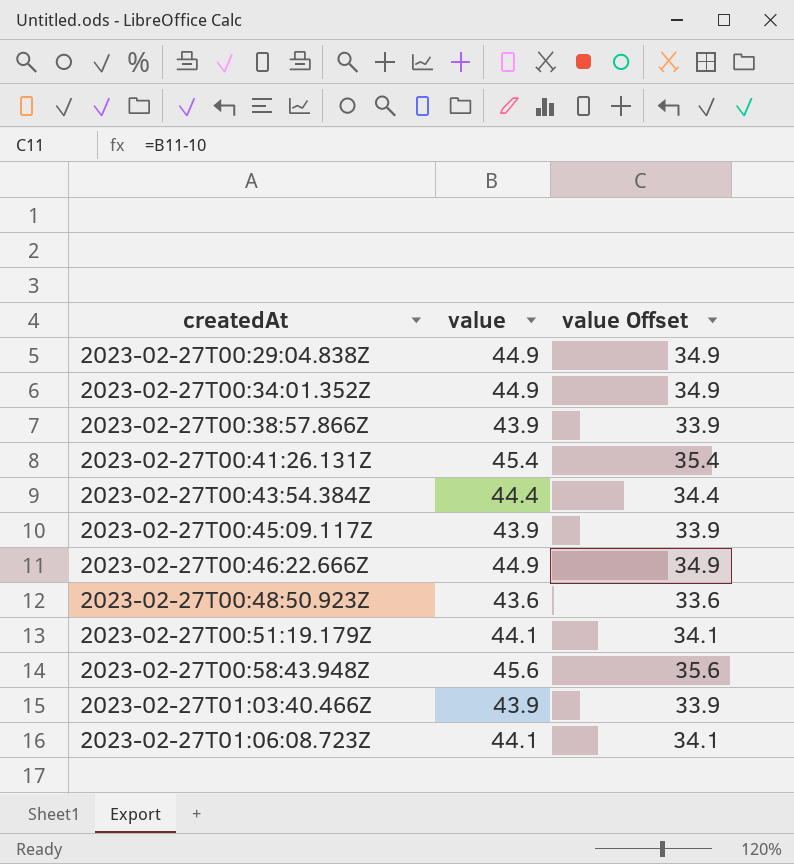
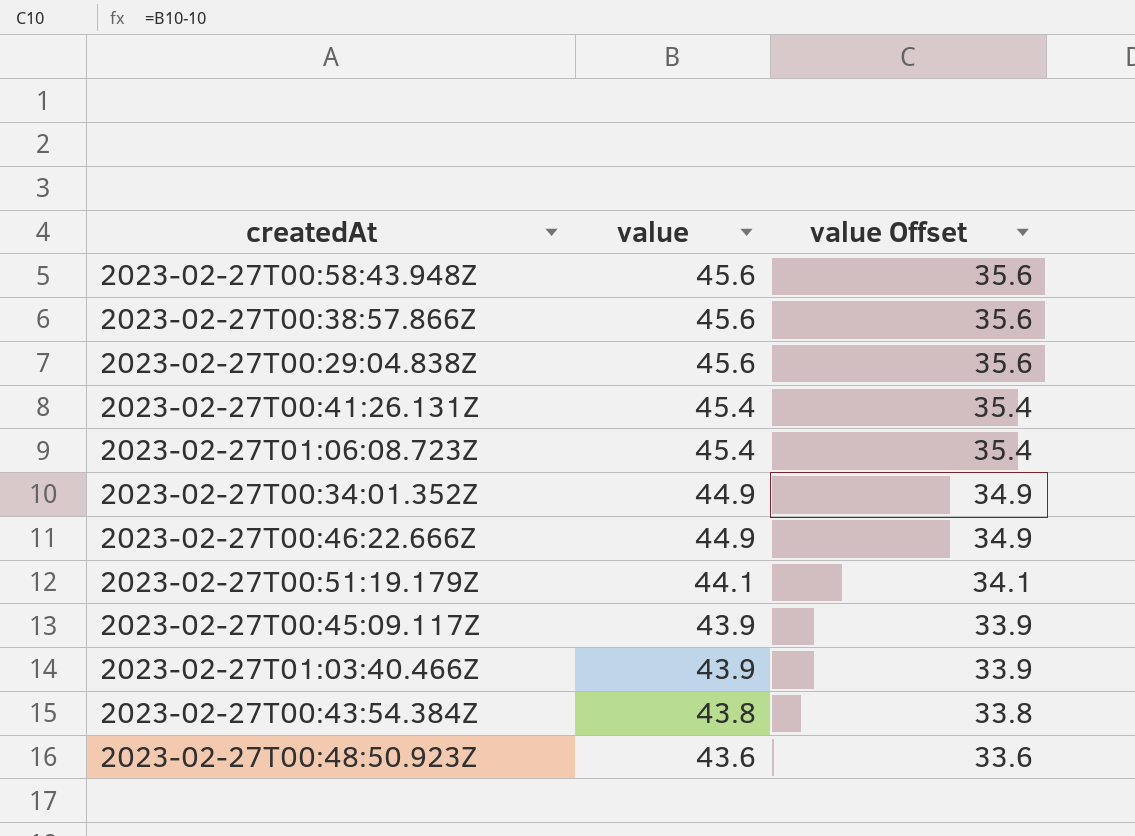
row order: createdAt ascending -> value descending
2023-02-27T00:38:57.866Z | value: 43.9 -> 45.6
2023-02-27T00:38:57.866Z | value Offset: 33.9 -> 35.6
2023-02-27T00:29:04.838Z | value: 44.9 -> 45.6
2023-02-27T00:29:04.838Z | value Offset: 34.9 -> 35.6
2023-02-27T01:06:08.723Z | value: 44.1 -> 45.4
2023-02-27T01:06:08.723Z | value Offset: 34.1 -> 35.4
2023-02-27T00:43:54.384Z | value: 44.4 -> 43.8
2023-02-27T00:43:54.384Z | value Offset: 34.4 -> 33.8

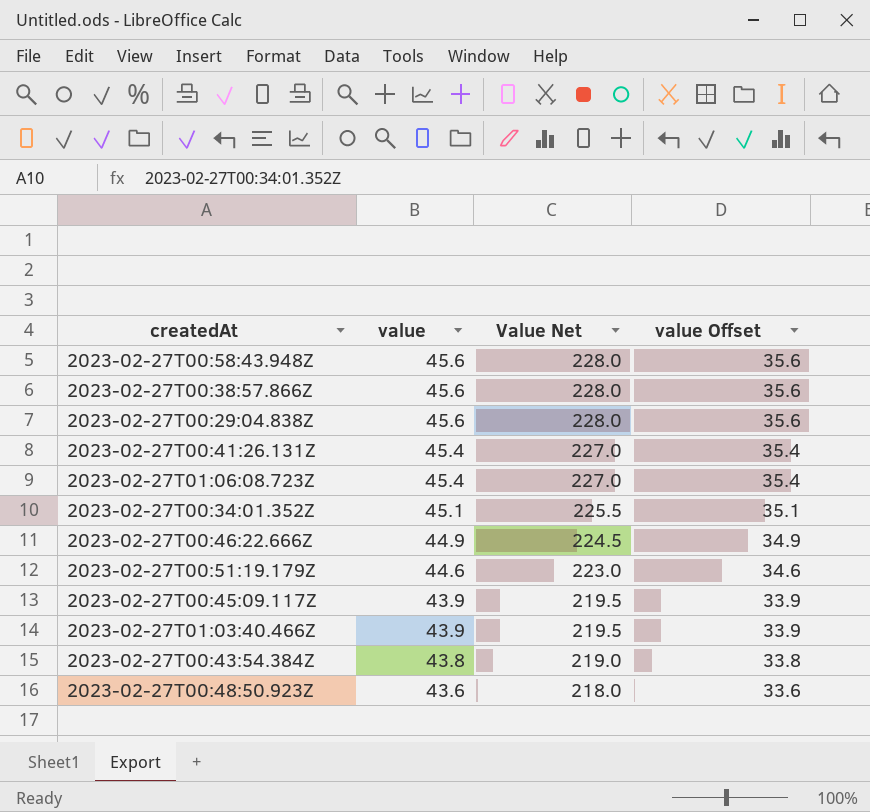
column Value Net | formula: none -> [value] * 5
2023-02-27T00:34:01.352Z | value: 44.9 -> 45.1
2023-02-27T00:34:01.352Z | value Offset: 34.9 -> 35.1
2023-02-27T00:51:19.179Z | value: 44.1 -> 44.6
2023-02-27T00:51:19.179Z | value Offset: 34.1 -> 34.6

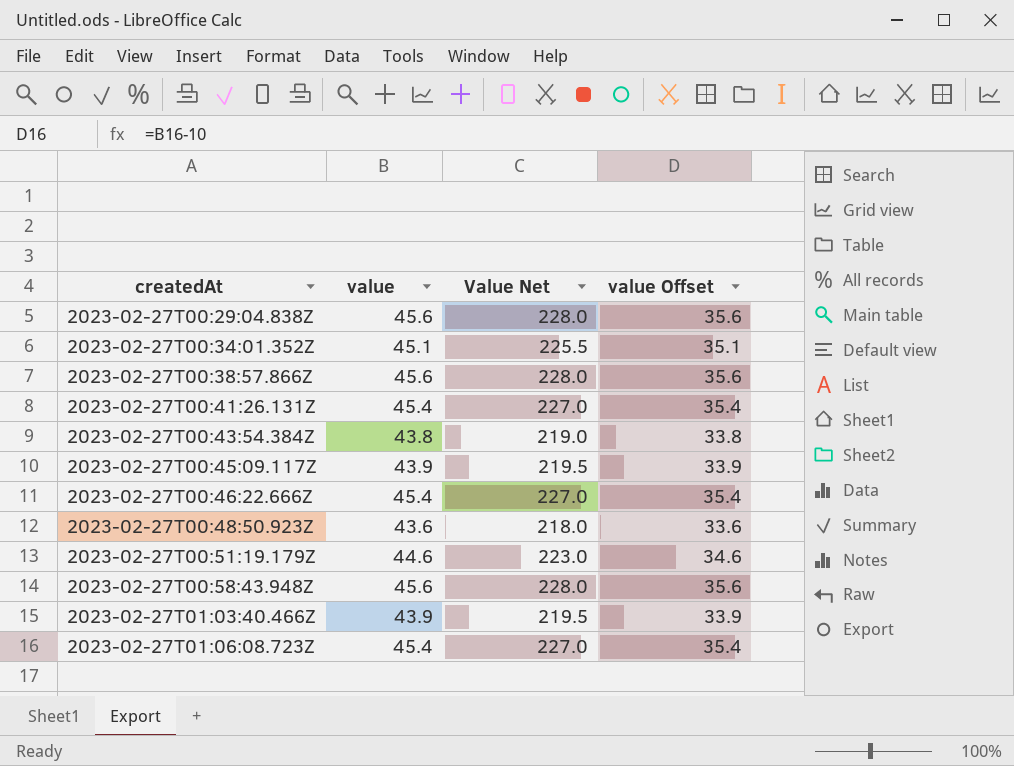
row order: value descending -> createdAt ascending
2023-02-27T00:46:22.666Z | value: 44.9 -> 45.4
2023-02-27T00:46:22.666Z | Value Net: 224.5 -> 227.0
2023-02-27T00:46:22.666Z | value Offset: 34.9 -> 35.4

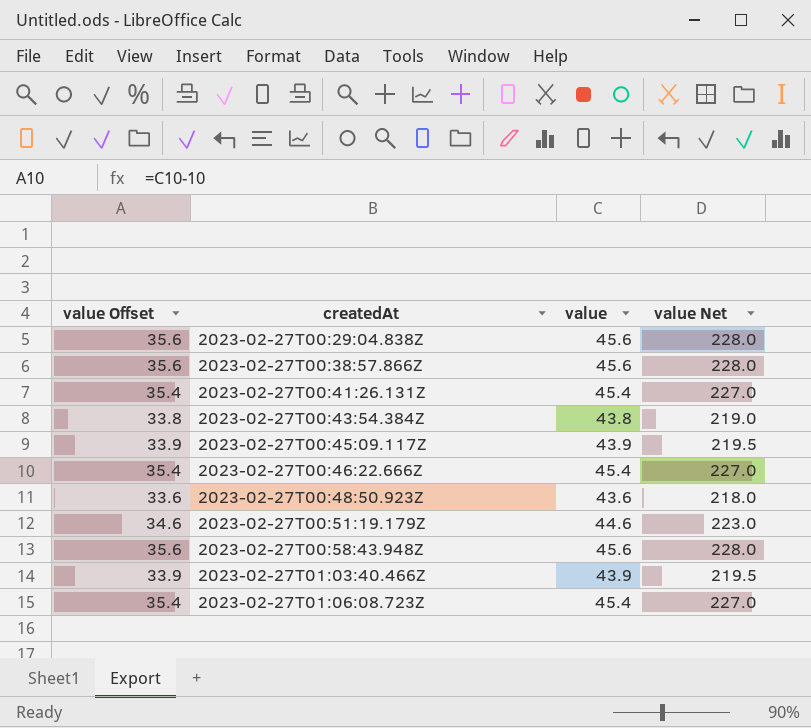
column value Offset | position: 4 -> 1
column name: Value Net -> value Net
row 2023-02-27T00:34:01.352Z: 45.1 | 225.5 | 35.1 -> none

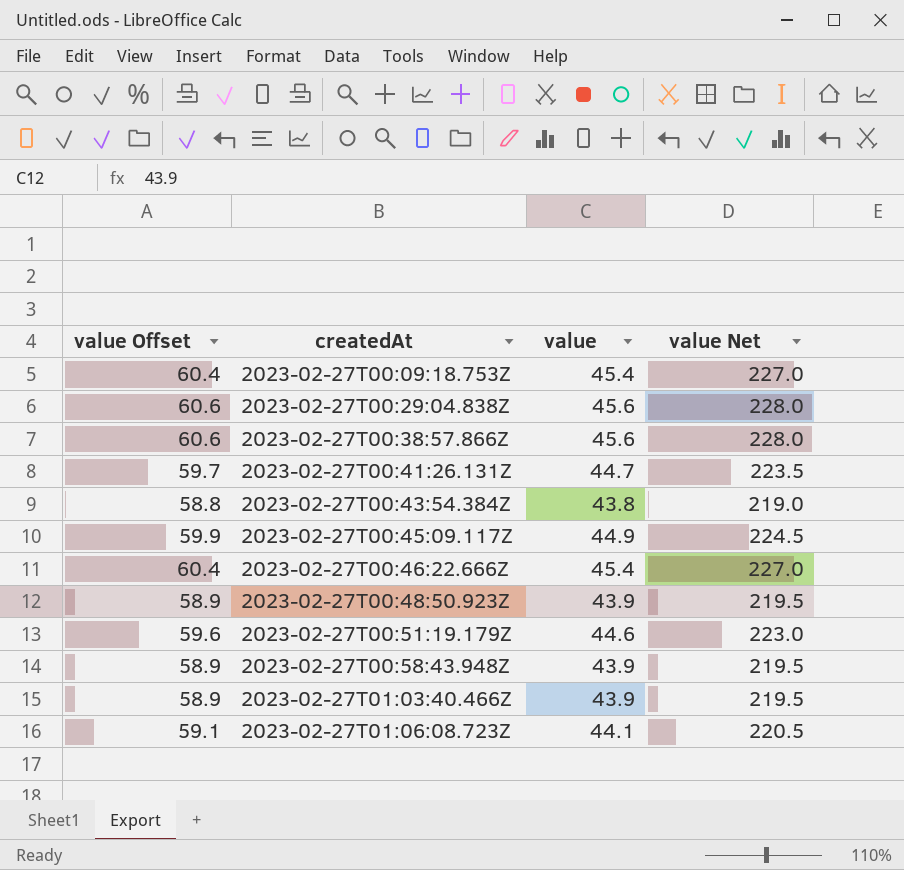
column value Offset | formula: [value] - 10 -> [value] + 15
row 2023-02-27T00:09:18.753Z: none -> 60.4 | 45.4 | 227.0
2023-02-27T00:41:26.131Z | value: 45.4 -> 44.7
2023-02-27T00:41:26.131Z | value Net: 227.0 -> 223.5
2023-02-27T00:45:09.117Z | value: 43.9 -> 44.9
2023-02-27T00:45:09.117Z | value Net: 219.5 -> 224.5
2023-02-27T00:48:50.923Z | value: 43.6 -> 43.9
2023-02-27T00:48:50.923Z | value Net: 218.0 -> 219.5
2023-02-27T00:58:43.948Z | value: 45.6 -> 43.9
2023-02-27T00:58:43.948Z | value Net: 228.0 -> 219.5
2023-02-27T01:06:08.723Z | value: 45.4 -> 44.1
2023-02-27T01:06:08.723Z | value Net: 227.0 -> 220.5

